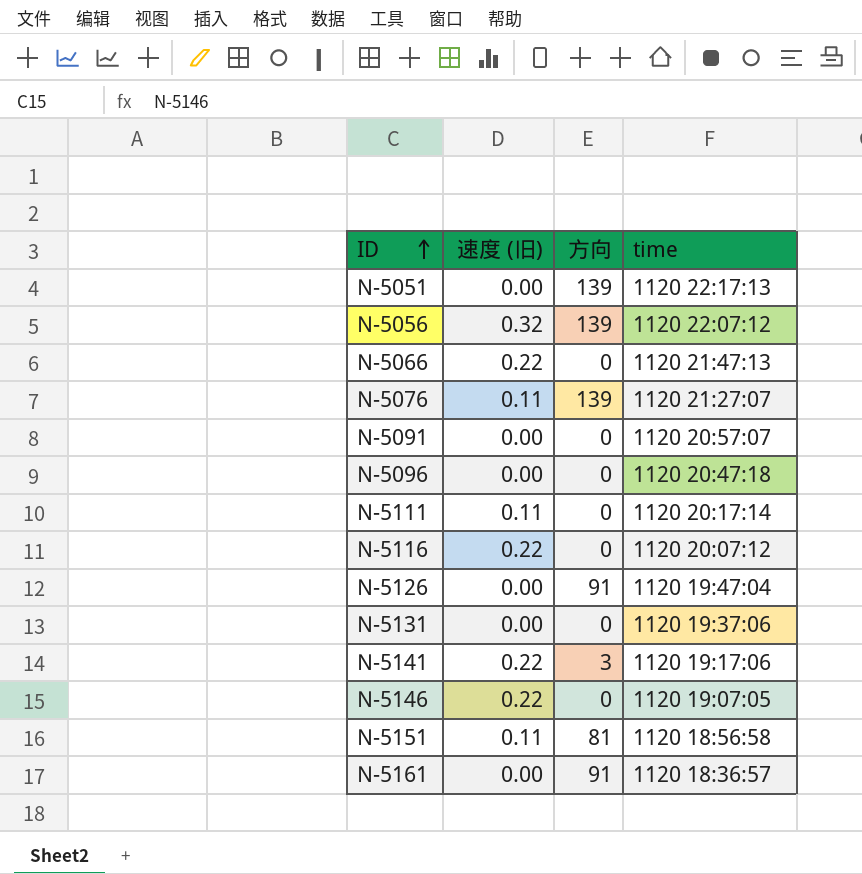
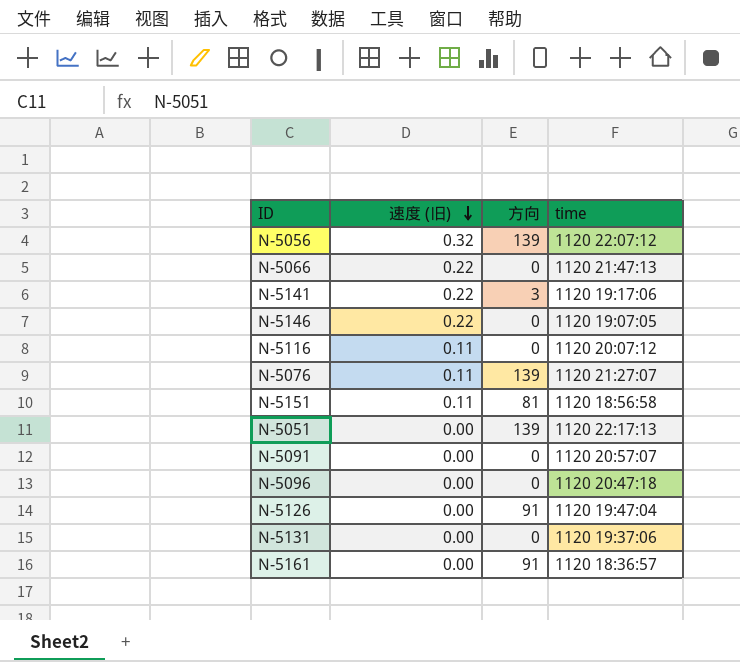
row order: ID ascending -> 速度 (旧) descending
row N-5111: 0.11 | 0 | 1120 20:17:14 -> none
N-5116 | 速度 (旧): 0.22 -> 0.11

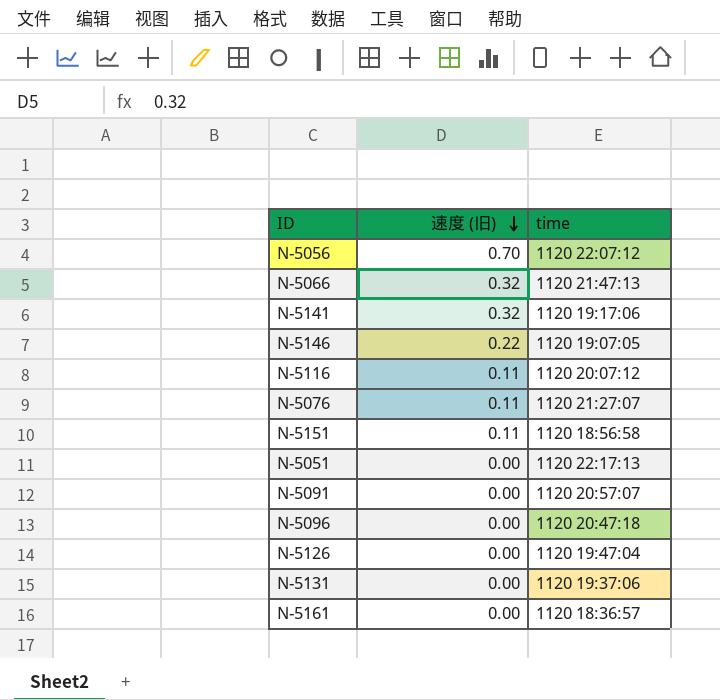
column 方向 | position: 3 -> none
N-5056 | 速度 (旧): 0.32 -> 0.70
N-5066 | 速度 (旧): 0.22 -> 0.32
N-5141 | 速度 (旧): 0.22 -> 0.32

